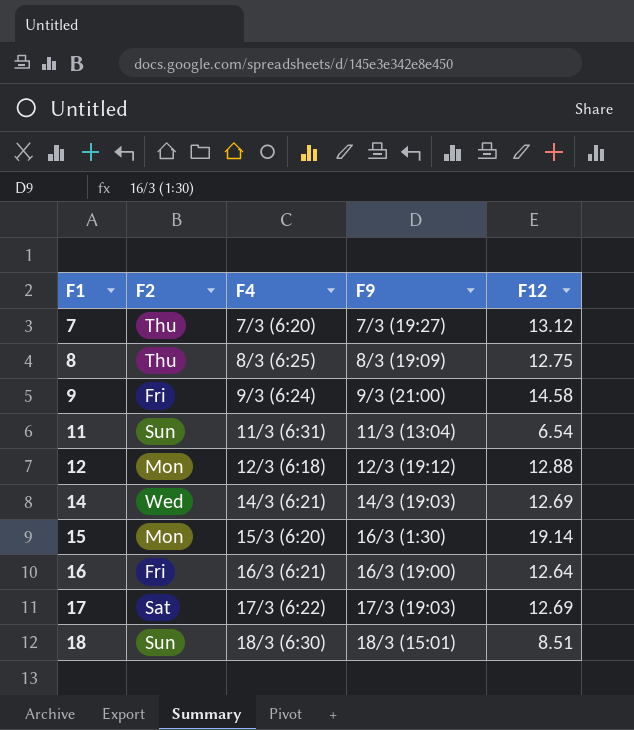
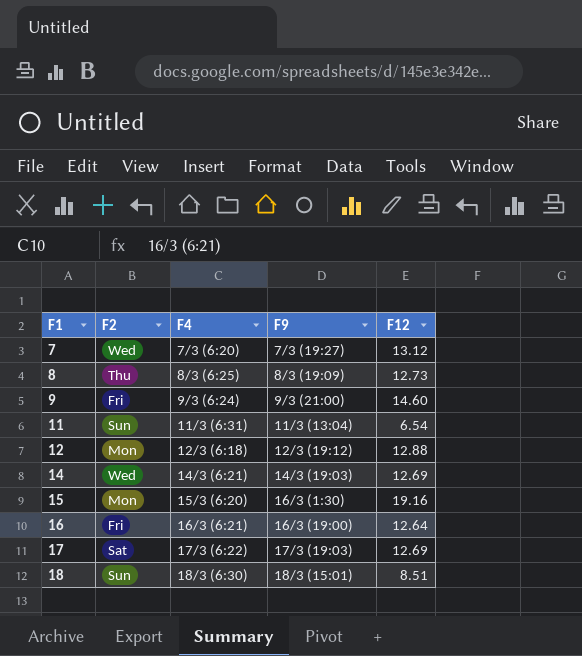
7 | F2: Thu -> Wed
8 | F12: 12.75 -> 12.73
9 | F12: 14.58 -> 14.60
15 | F12: 19.14 -> 19.16

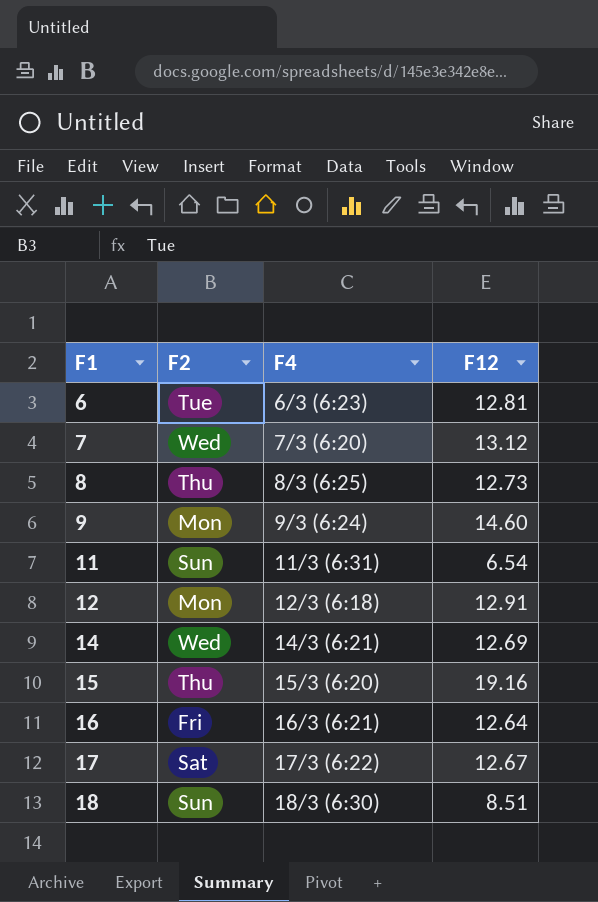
column F9 | position: 4 -> none
row 6: none -> Tue | 6/3 (6:23) | 12.81
9 | F2: Fri -> Mon
12 | F12: 12.88 -> 12.91
15 | F2: Mon -> Thu
17 | F12: 12.69 -> 12.67

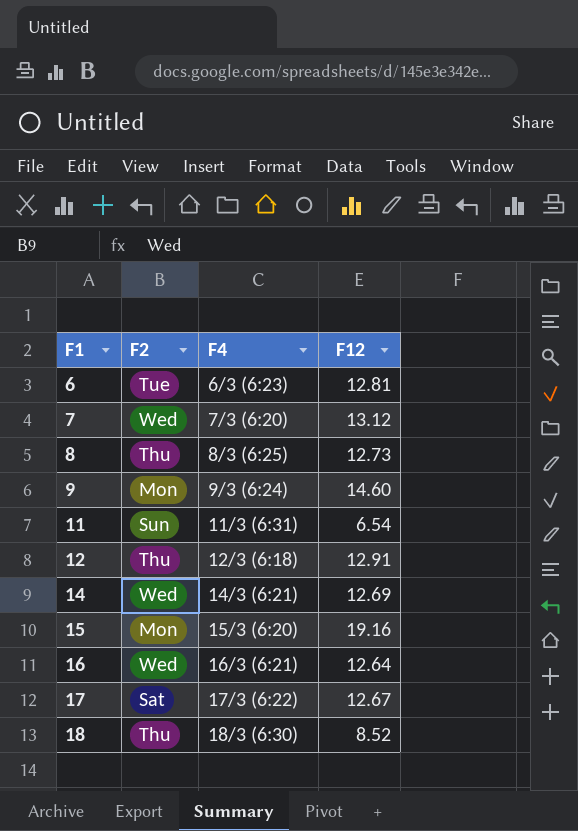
12 | F2: Mon -> Thu
15 | F2: Thu -> Mon
16 | F2: Fri -> Wed
18 | F2: Sun -> Thu
18 | F12: 8.51 -> 8.52

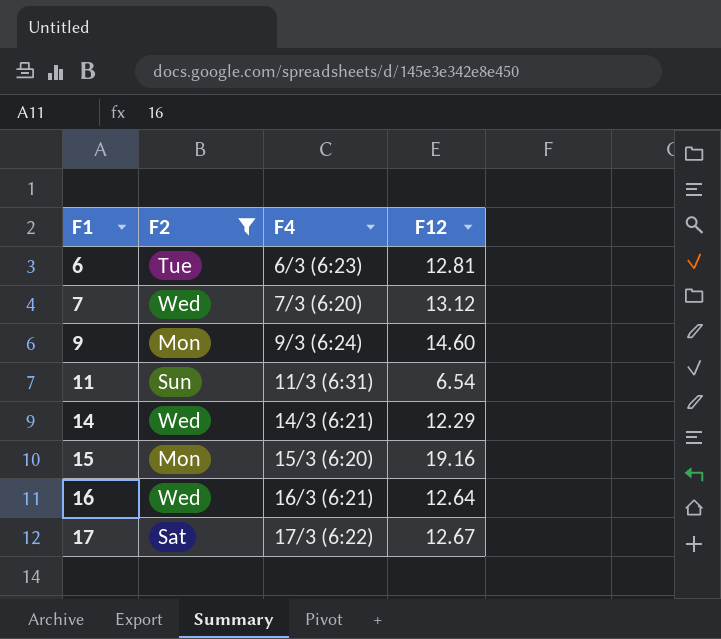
filter: none -> F2 != Thu
14 | F12: 12.69 -> 12.29

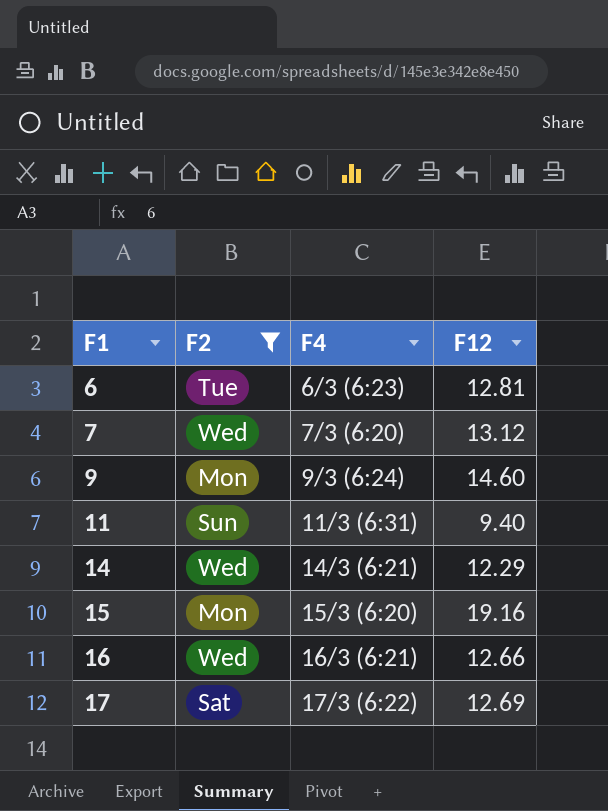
11 | F12: 6.54 -> 9.40
16 | F12: 12.64 -> 12.66
17 | F12: 12.67 -> 12.69

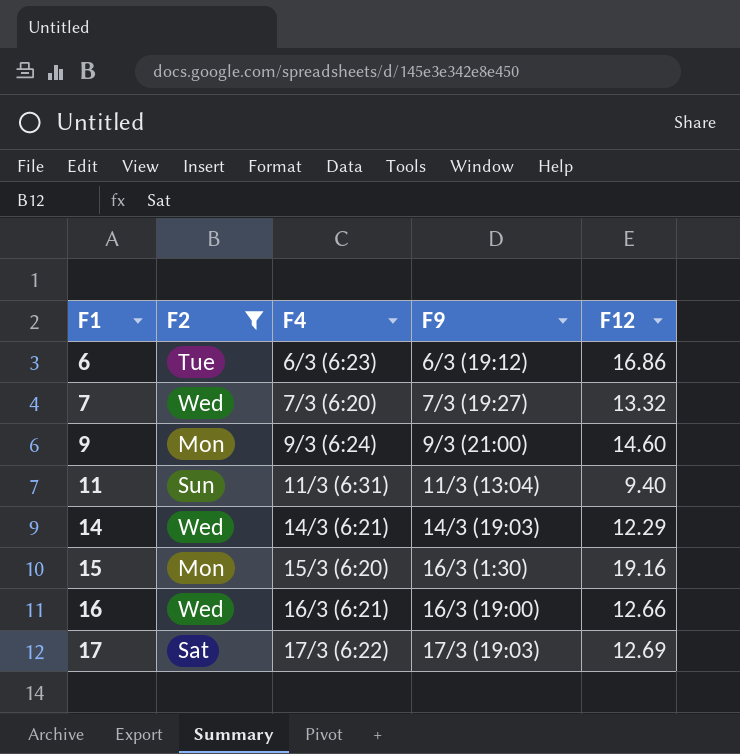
column F9 | position: none -> 4
6 | F12: 12.81 -> 16.86
7 | F12: 13.12 -> 13.32

